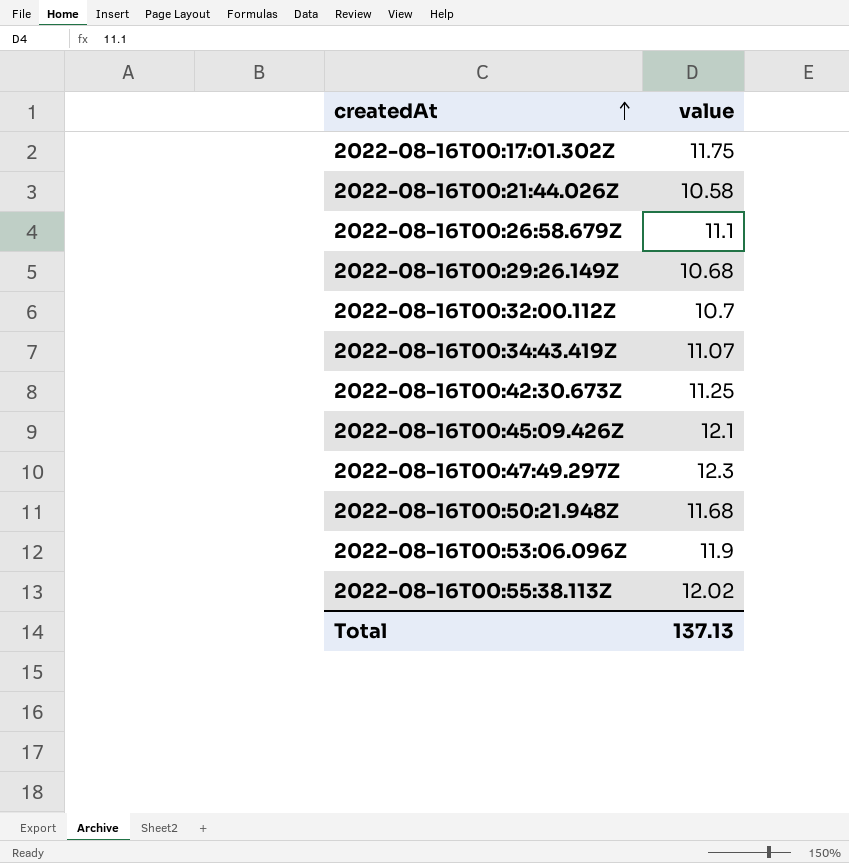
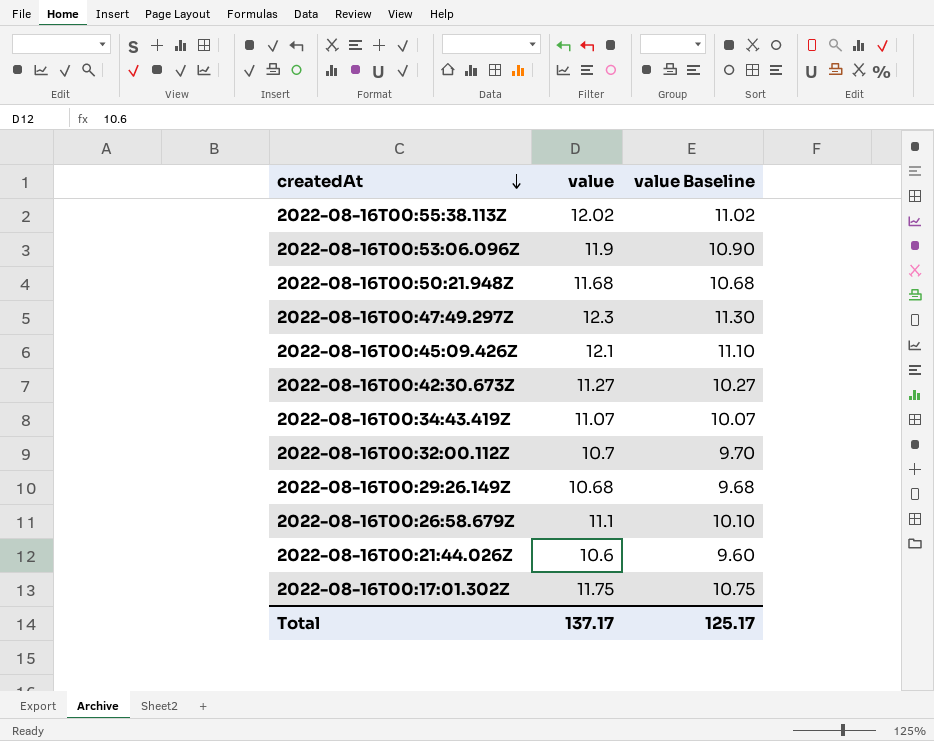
row order: createdAt ascending -> createdAt descending
column value Baseline | formula: none -> [value] - 1
2022-08-16T00:42:30.673Z | value: 11.25 -> 11.27
2022-08-16T00:21:44.026Z | value: 10.58 -> 10.6
Total | value: 137.13 -> 137.17

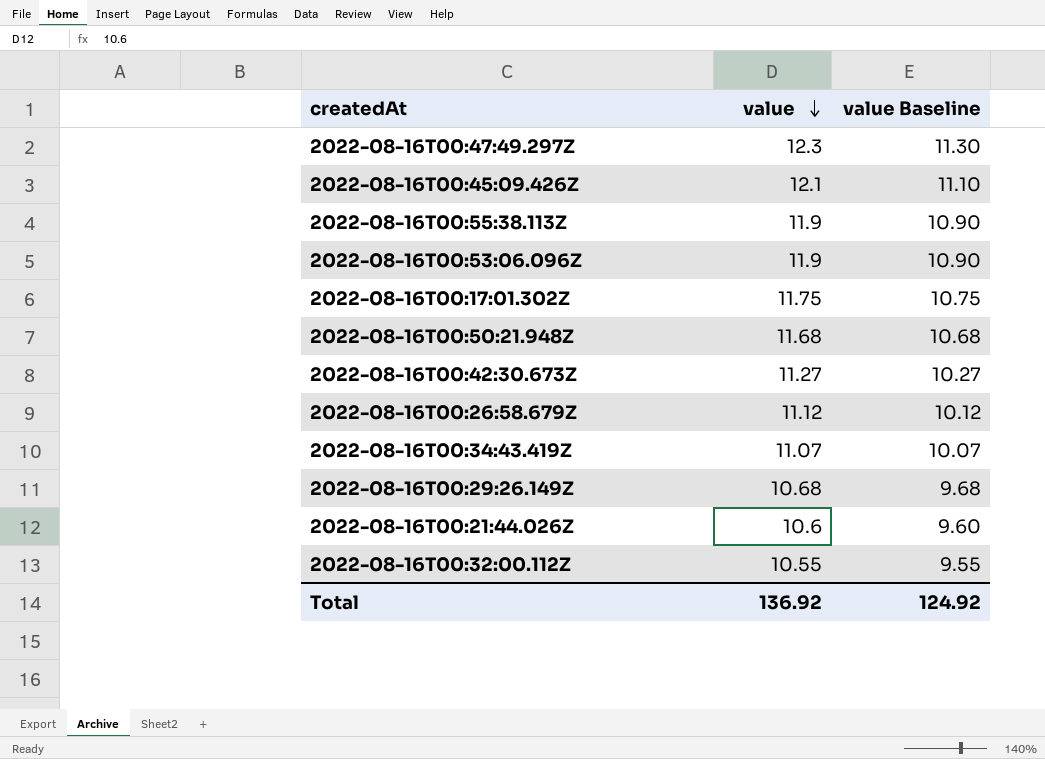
row order: createdAt descending -> value descending
2022-08-16T00:55:38.113Z | value: 12.02 -> 11.9
2022-08-16T00:55:38.113Z | value Baseline: 11.02 -> 10.90
2022-08-16T00:26:58.679Z | value: 11.1 -> 11.12
2022-08-16T00:26:58.679Z | value Baseline: 10.10 -> 10.12
2022-08-16T00:32:00.112Z | value: 10.7 -> 10.55
2022-08-16T00:32:00.112Z | value Baseline: 9.70 -> 9.55
Total | value: 137.17 -> 136.92
Total | value Baseline: 125.17 -> 124.92

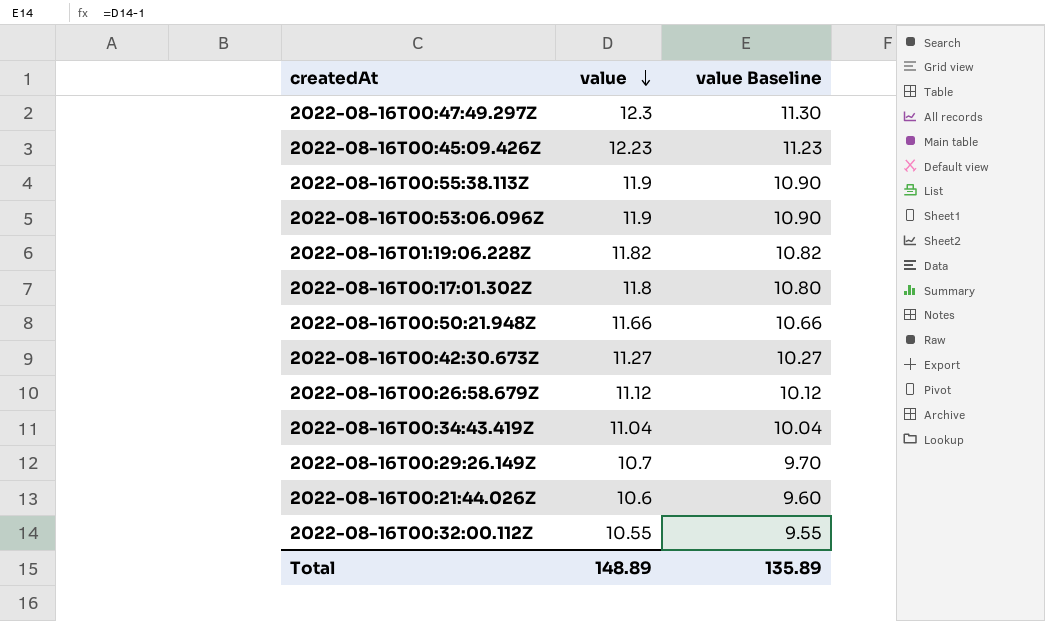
2022-08-16T00:45:09.426Z | value: 12.1 -> 12.23
2022-08-16T00:45:09.426Z | value Baseline: 11.10 -> 11.23
row 2022-08-16T01:19:06.228Z: none -> 11.82 | 10.82
2022-08-16T00:17:01.302Z | value: 11.75 -> 11.8
2022-08-16T00:17:01.302Z | value Baseline: 10.75 -> 10.80
2022-08-16T00:50:21.948Z | value: 11.68 -> 11.66
2022-08-16T00:50:21.948Z | value Baseline: 10.68 -> 10.66
2022-08-16T00:34:43.419Z | value: 11.07 -> 11.04
2022-08-16T00:34:43.419Z | value Baseline: 10.07 -> 10.04
2022-08-16T00:29:26.149Z | value: 10.68 -> 10.7
2022-08-16T00:29:26.149Z | value Baseline: 9.68 -> 9.70
Total | value: 136.92 -> 148.89
Total | value Baseline: 124.92 -> 135.89

